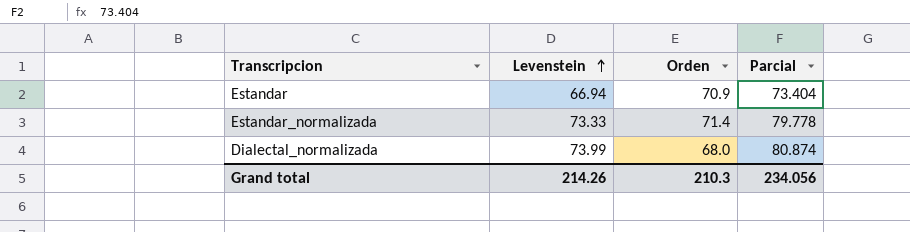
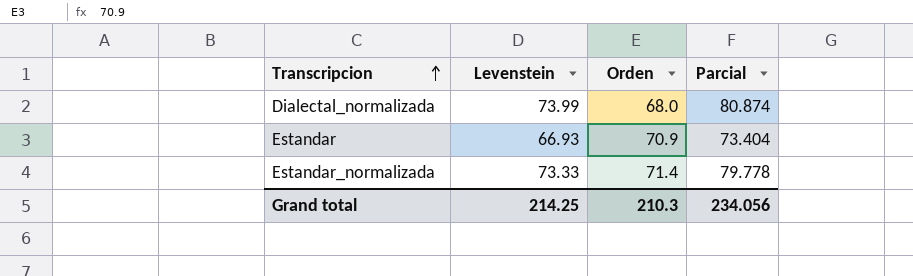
row order: Levenstein ascending -> Transcripcion ascending
Estandar | Levenstein: 66.94 -> 66.93
Grand total | Levenstein: 214.26 -> 214.25

